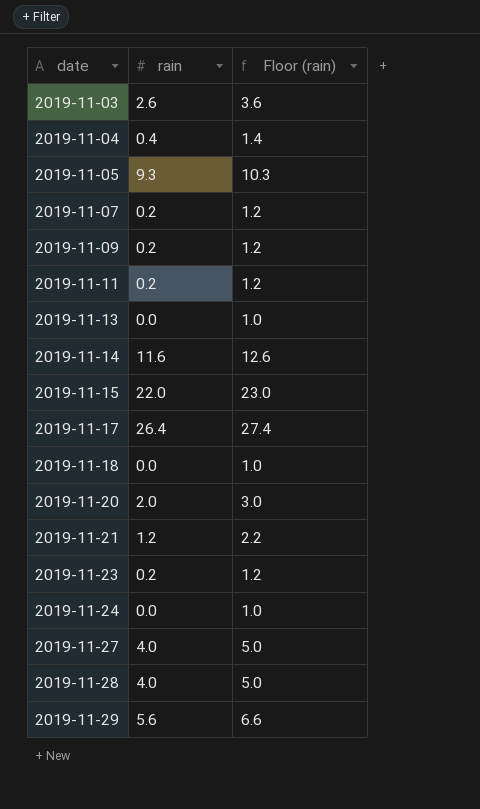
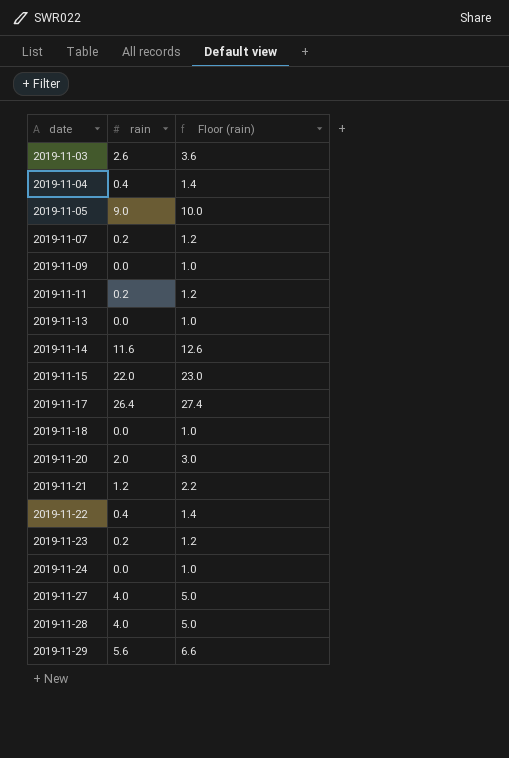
2019-11-05 | rain: 9.3 -> 9.0
2019-11-05 | Floor (rain): 10.3 -> 10.0
2019-11-09 | rain: 0.2 -> 0.0
2019-11-09 | Floor (rain): 1.2 -> 1.0
row 2019-11-22: none -> 0.4 | 1.4

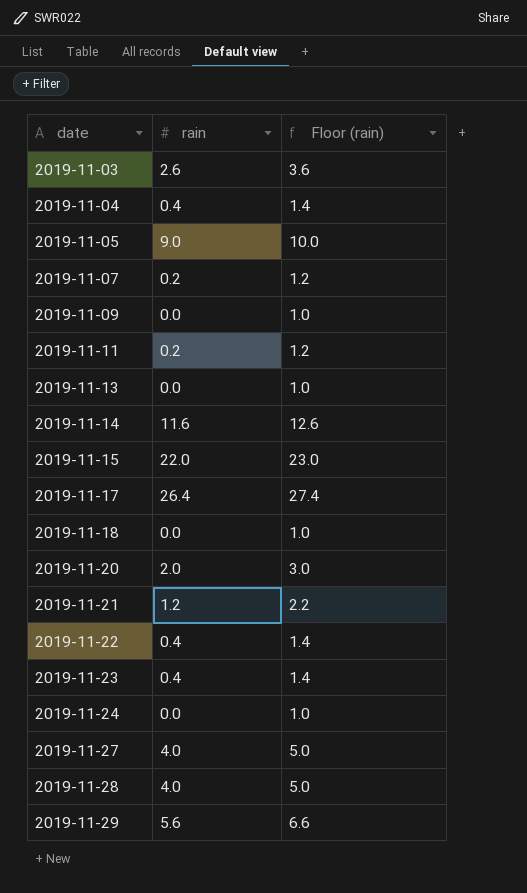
2019-11-23 | rain: 0.2 -> 0.4
2019-11-23 | Floor (rain): 1.2 -> 1.4

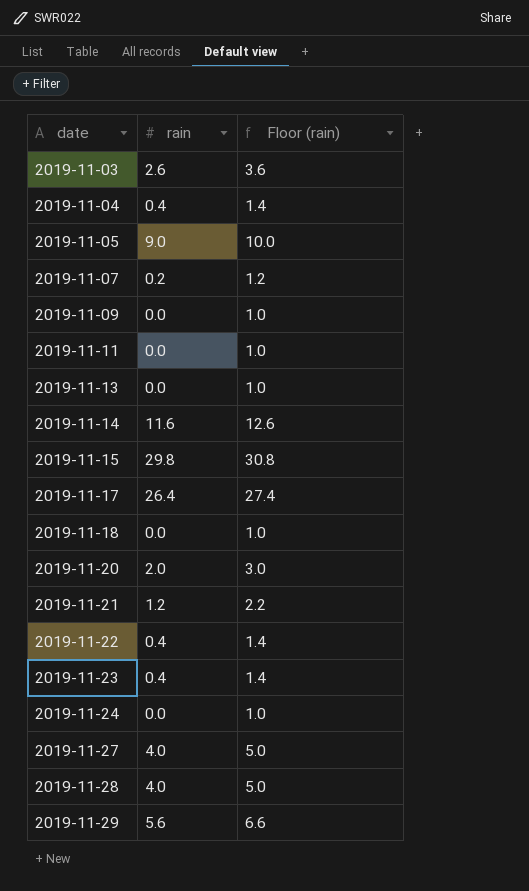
2019-11-11 | rain: 0.2 -> 0.0
2019-11-11 | Floor (rain): 1.2 -> 1.0
2019-11-15 | rain: 22.0 -> 29.8
2019-11-15 | Floor (rain): 23.0 -> 30.8

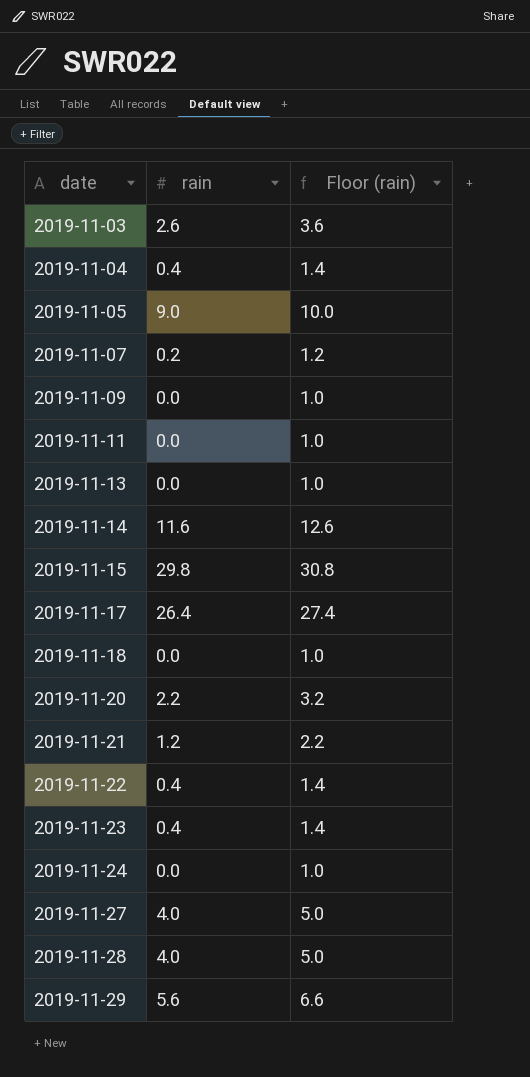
2019-11-20 | rain: 2.0 -> 2.2
2019-11-20 | Floor (rain): 3.0 -> 3.2

